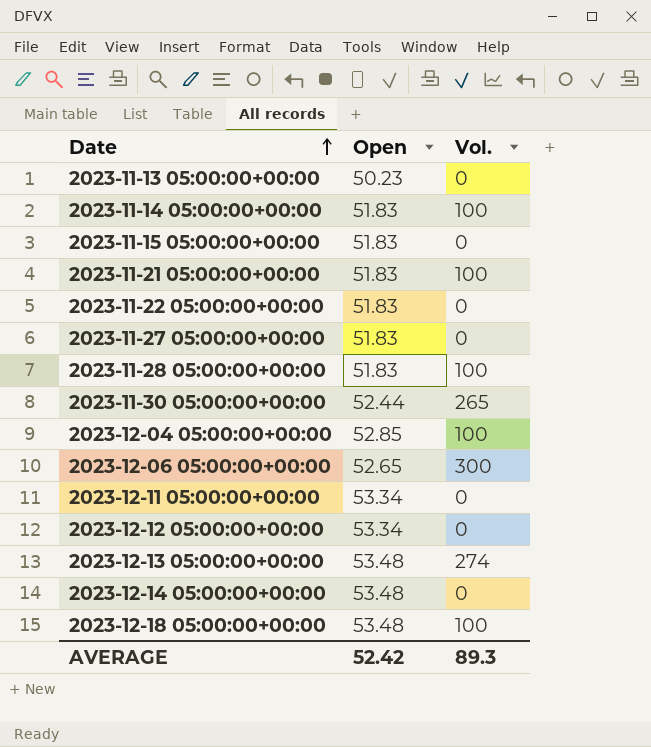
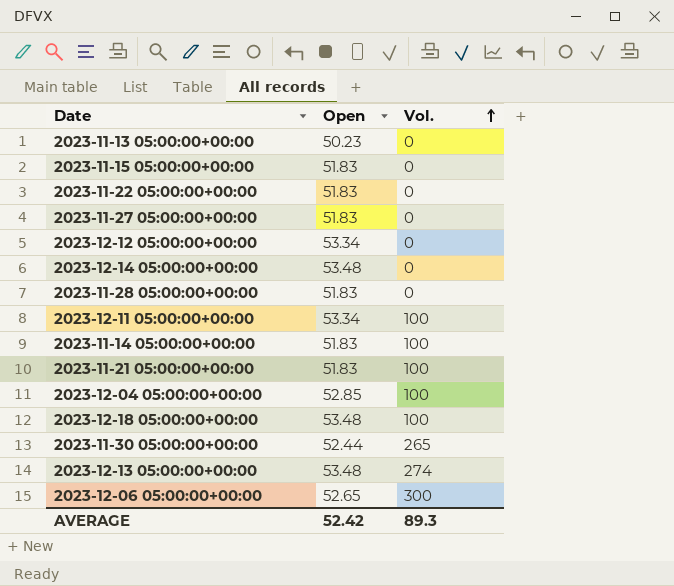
row order: Date ascending -> Vol. ascending
2023-11-28 05:00:00+00:00 | Vol.: 100 -> 0
2023-12-11 05:00:00+00:00 | Vol.: 0 -> 100

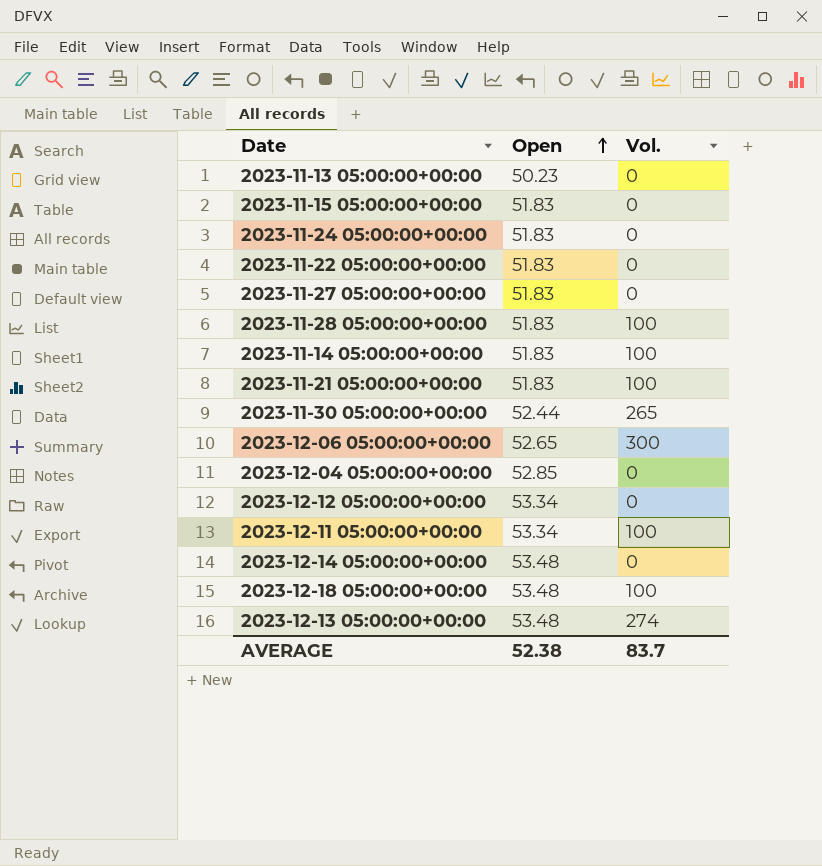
row order: Vol. ascending -> Open ascending
row 2023-11-24 05:00:00+00:00: none -> 51.83 | 0
2023-11-28 05:00:00+00:00 | Vol.: 0 -> 100
2023-12-04 05:00:00+00:00 | Vol.: 100 -> 0
AVERAGE | Open: 52.42 -> 52.38
AVERAGE | Vol.: 89.3 -> 83.7

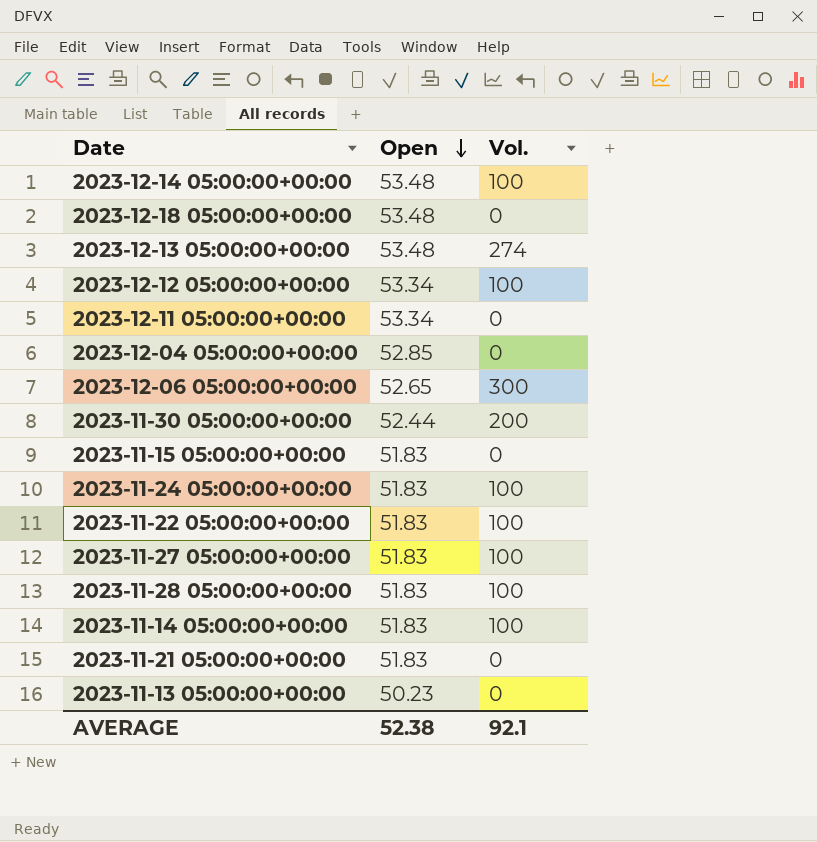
row order: Open ascending -> Open descending
2023-12-14 05:00:00+00:00 | Vol.: 0 -> 100
2023-12-18 05:00:00+00:00 | Vol.: 100 -> 0
2023-12-12 05:00:00+00:00 | Vol.: 0 -> 100
2023-12-11 05:00:00+00:00 | Vol.: 100 -> 0
2023-11-30 05:00:00+00:00 | Vol.: 265 -> 200
2023-11-24 05:00:00+00:00 | Vol.: 0 -> 100
2023-11-22 05:00:00+00:00 | Vol.: 0 -> 100
2023-11-27 05:00:00+00:00 | Vol.: 0 -> 100
2023-11-21 05:00:00+00:00 | Vol.: 100 -> 0
AVERAGE | Vol.: 83.7 -> 92.1

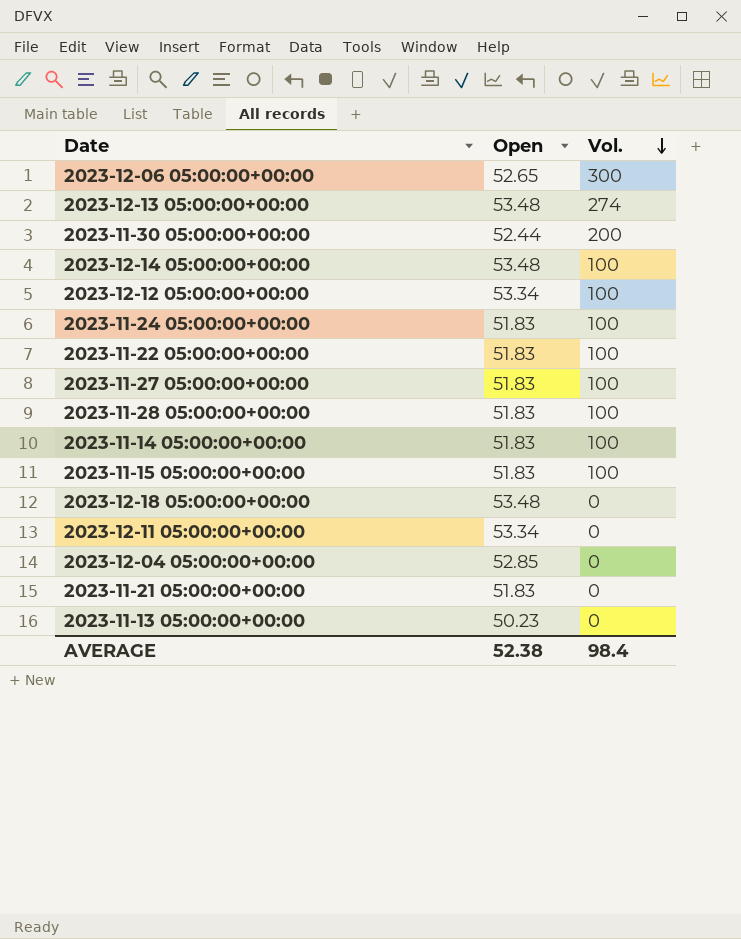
row order: Open descending -> Vol. descending
2023-11-15 05:00:00+00:00 | Vol.: 0 -> 100
AVERAGE | Vol.: 92.1 -> 98.4

